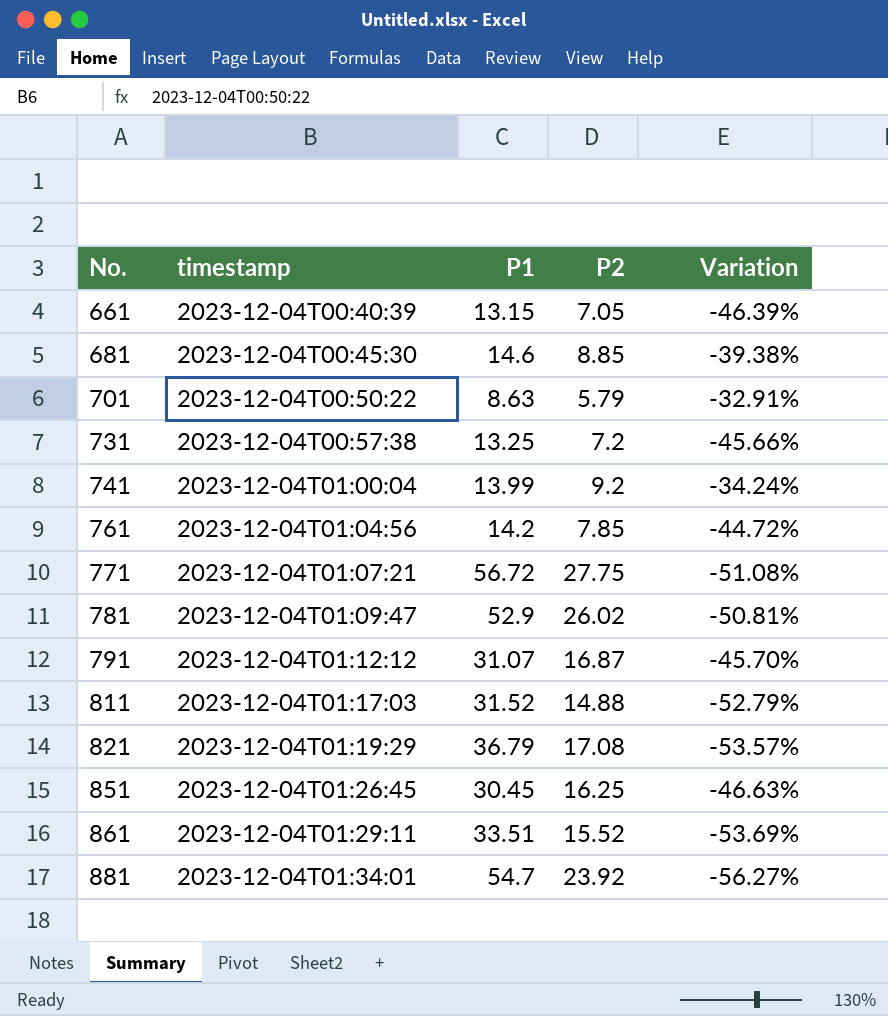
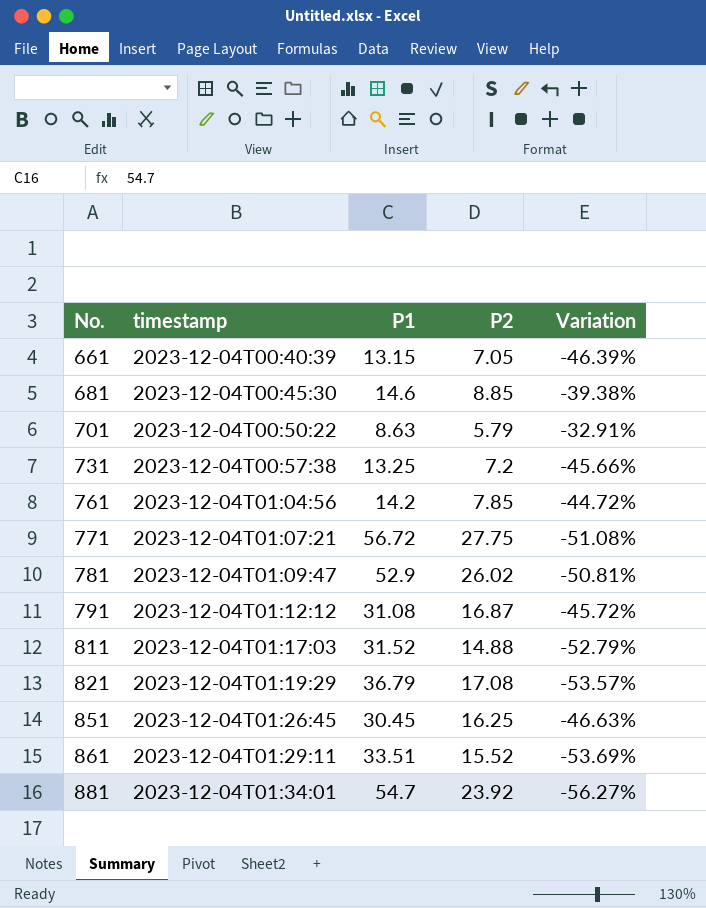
row 741: 2023-12-04T01:00:04 | 13.99 | 9.2 | -34.24% -> none
791 | P1: 31.07 -> 31.08
791 | Variation: -45.70% -> -45.72%

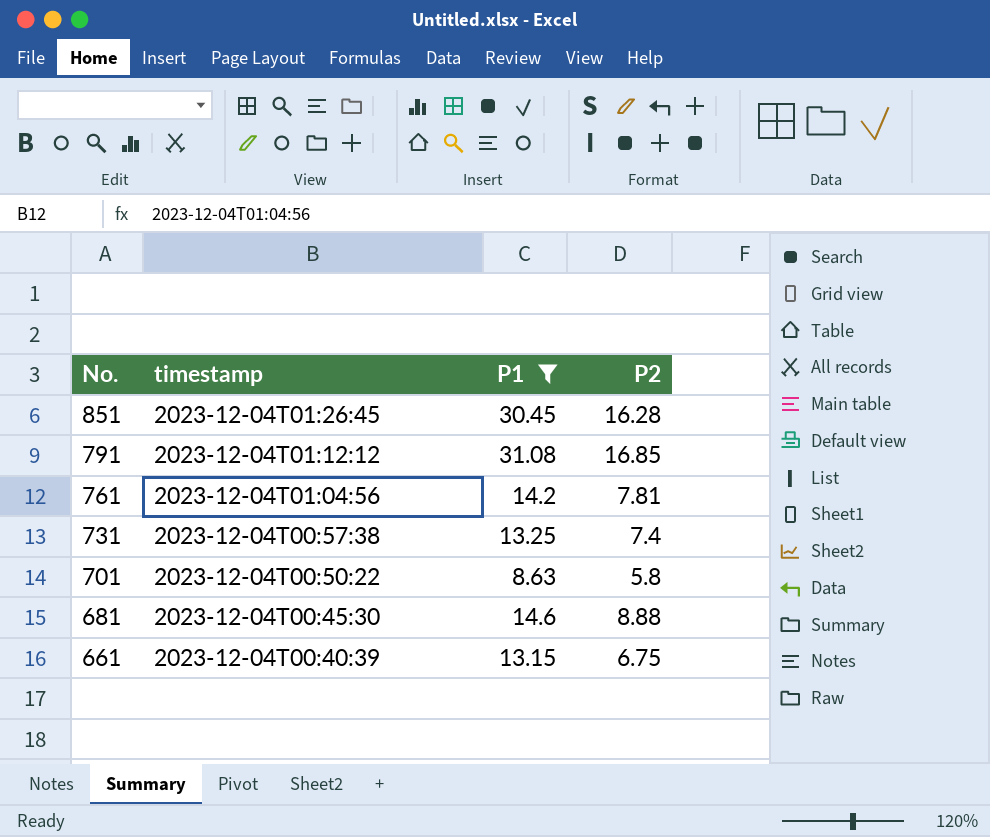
filter: none -> P1 <= 31.08
row order: No. ascending -> No. descending
column Variation | formula: ([P2] - [P1]) / [P1] -> none
851 | P2: 16.25 -> 16.28
791 | P2: 16.87 -> 16.85
761 | P2: 7.85 -> 7.81
731 | P2: 7.2 -> 7.4
701 | P2: 5.79 -> 5.8
681 | P2: 8.85 -> 8.88
661 | P2: 7.05 -> 6.75

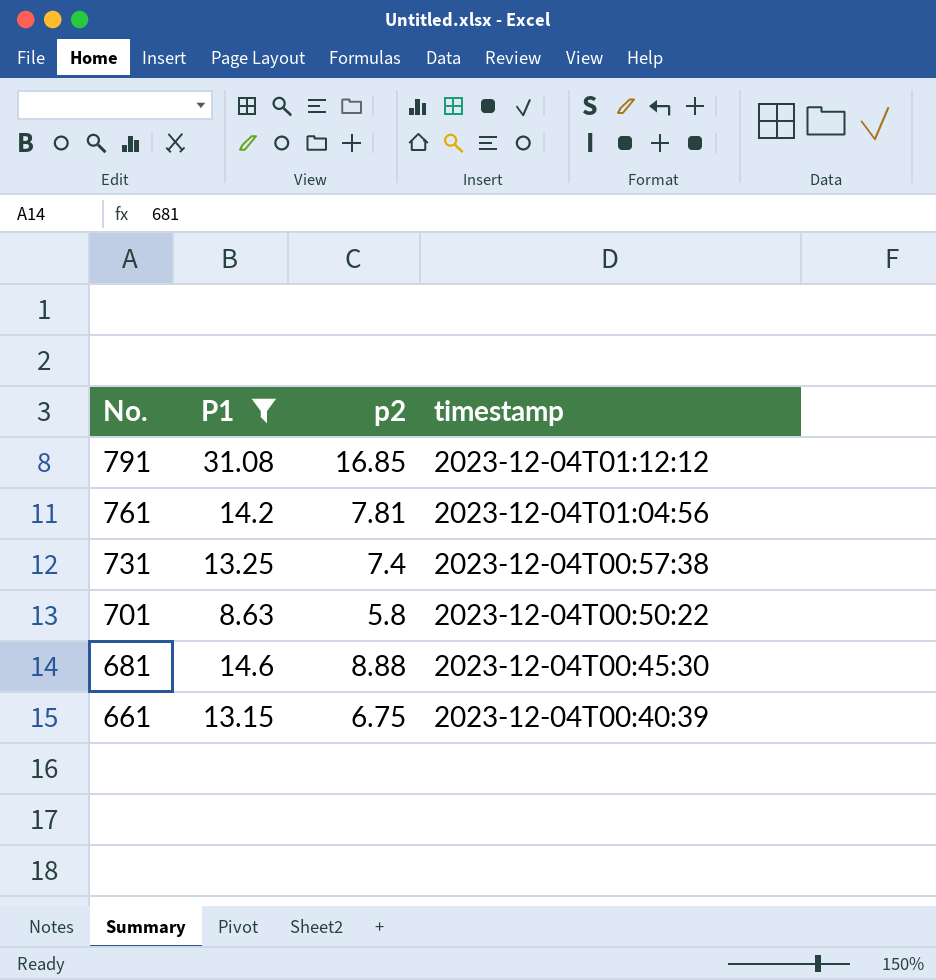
column name: P2 -> p2
column timestamp | position: 2 -> 4
row 851: 2023-12-04T01:26:45 | 30.45 | 16.28 -> none

